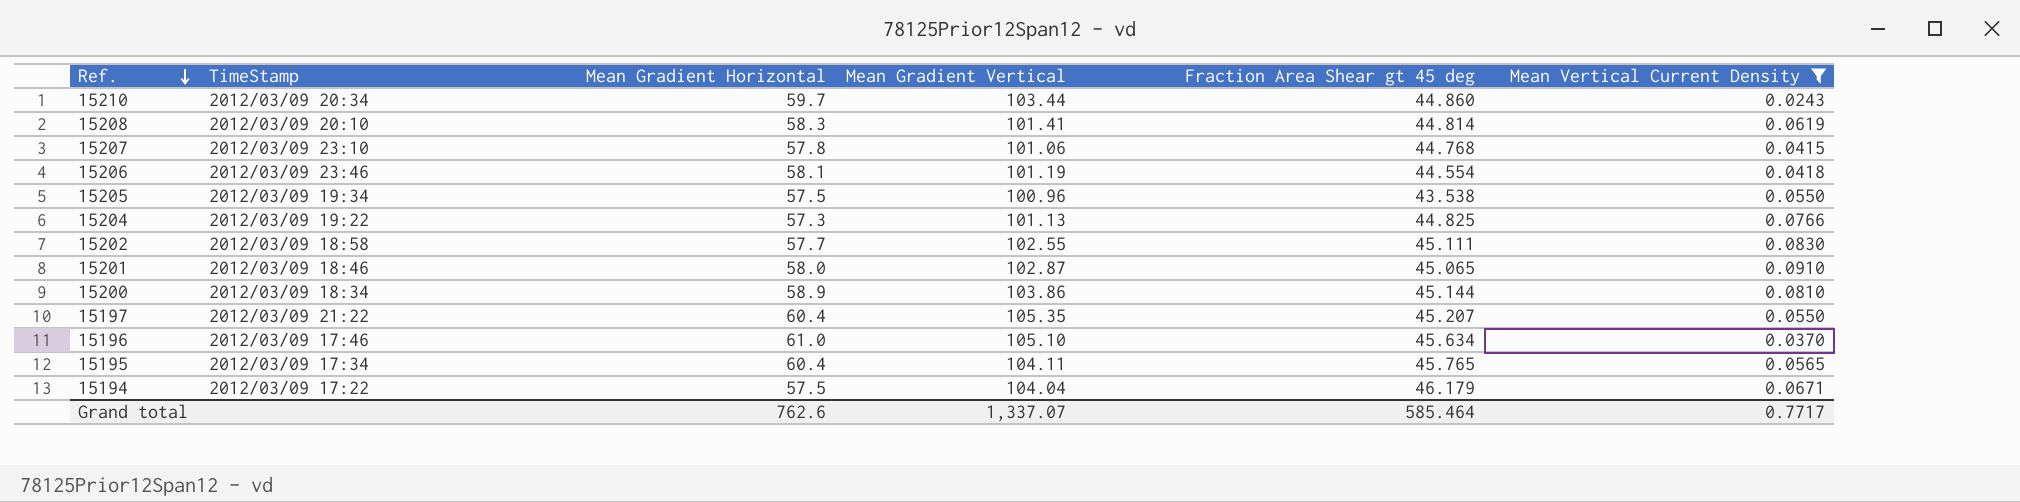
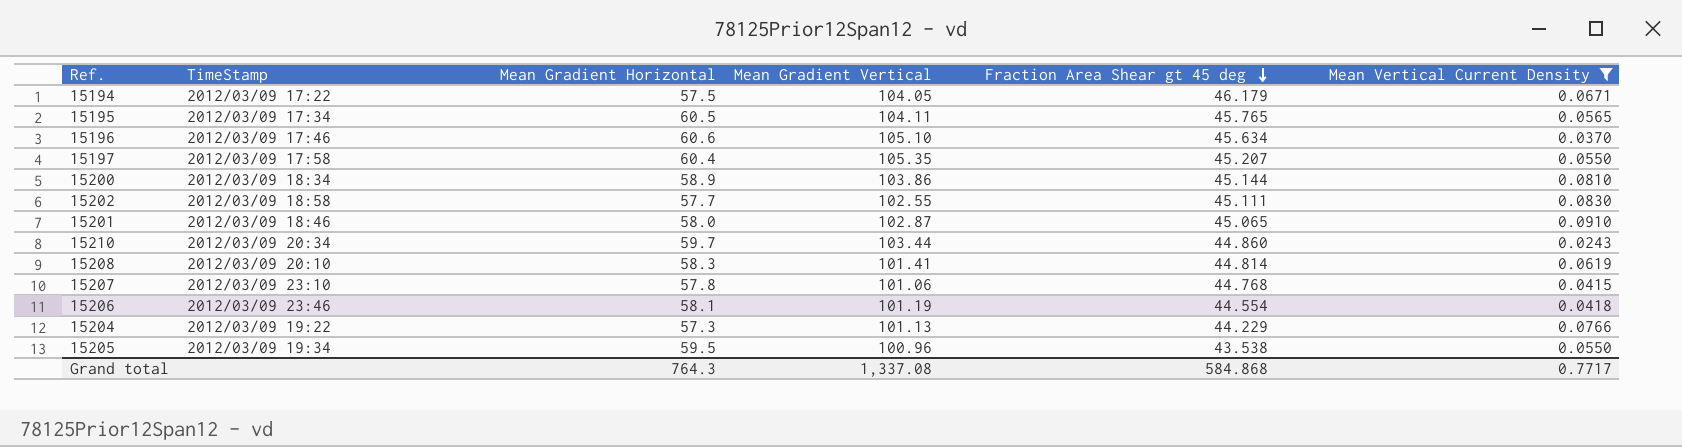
row order: Ref. descending -> Fraction Area Shear gt 45 deg descending
15194 | Mean Gradient Vertical: 104.04 -> 104.05
15195 | Mean Gradient Horizontal: 60.4 -> 60.5
15196 | Mean Gradient Horizontal: 61.0 -> 60.6
15197 | TimeStamp: 2012/03/09 21:22 -> 2012/03/09 17:58
15204 | Fraction Area Shear gt 45 deg: 44.825 -> 44.229
15205 | Mean Gradient Horizontal: 57.5 -> 59.5
Grand total | Mean Gradient Horizontal: 762.6 -> 764.3
Grand total | Mean Gradient Vertical: 1,337.07 -> 1,337.08
Grand total | Fraction Area Shear gt 45 deg: 585.464 -> 584.868

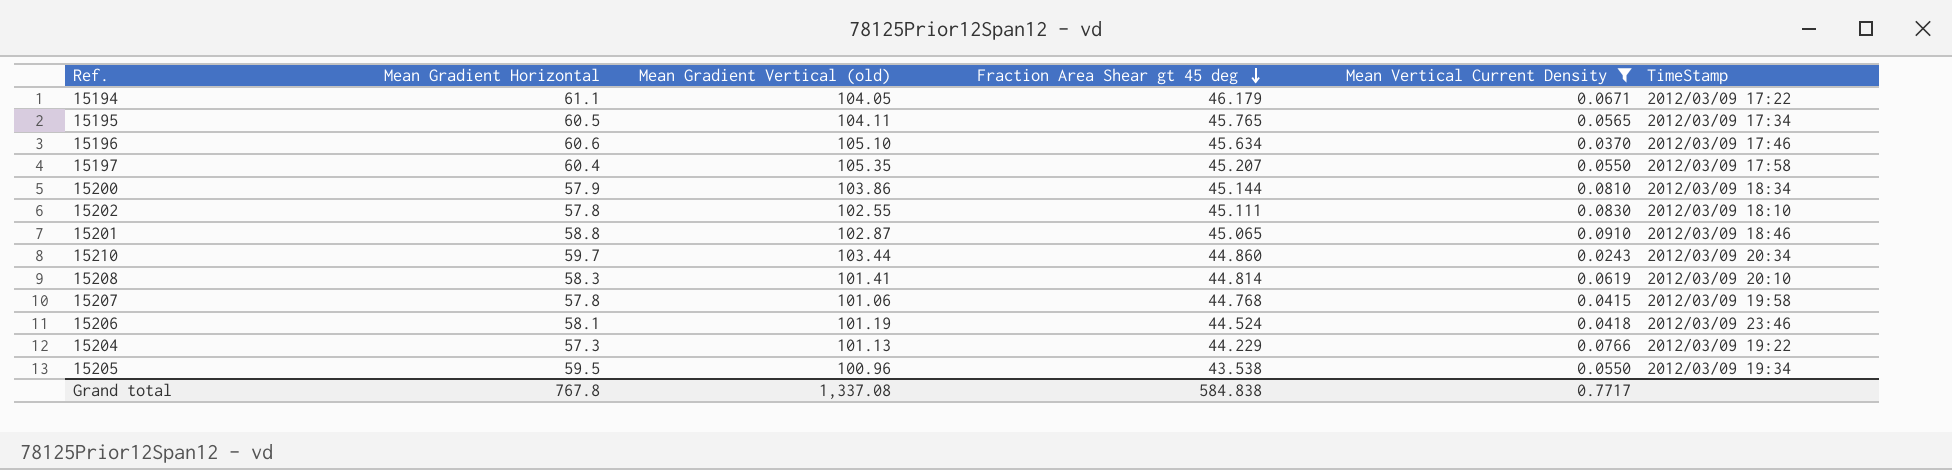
column name: Mean Gradient Vertical -> Mean Gradient Vertical (old)
column TimeStamp | position: 2 -> 6
15194 | Mean Gradient Horizontal: 57.5 -> 61.1
15200 | Mean Gradient Horizontal: 58.9 -> 57.9
15202 | Mean Gradient Horizontal: 57.7 -> 57.8
15202 | TimeStamp: 2012/03/09 18:58 -> 2012/03/09 18:10
15201 | Mean Gradient Horizontal: 58.0 -> 58.8
15207 | TimeStamp: 2012/03/09 23:10 -> 2012/03/09 19:58
15206 | Fraction Area Shear gt 45 deg: 44.554 -> 44.524
Grand total | Mean Gradient Horizontal: 764.3 -> 767.8
Grand total | Fraction Area Shear gt 45 deg: 584.868 -> 584.838

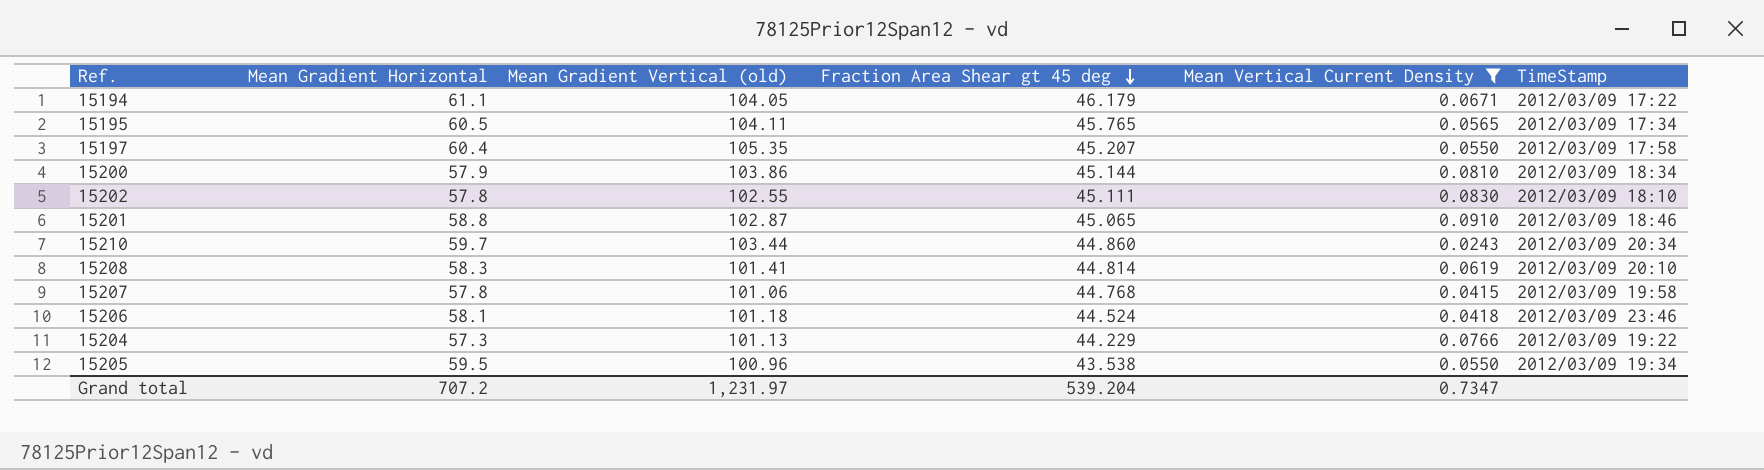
row 15196: 60.6 | 105.10 | 45.634 | 0.0370 | 2012/03/09 17:46 -> none
15206 | Mean Gradient Vertical (old): 101.19 -> 101.18
Grand total | Mean Gradient Horizontal: 767.8 -> 707.2
Grand total | Mean Gradient Vertical (old): 1,337.08 -> 1,231.97
Grand total | Fraction Area Shear gt 45 deg: 584.838 -> 539.204
Grand total | Mean Vertical Current Density: 0.7717 -> 0.7347

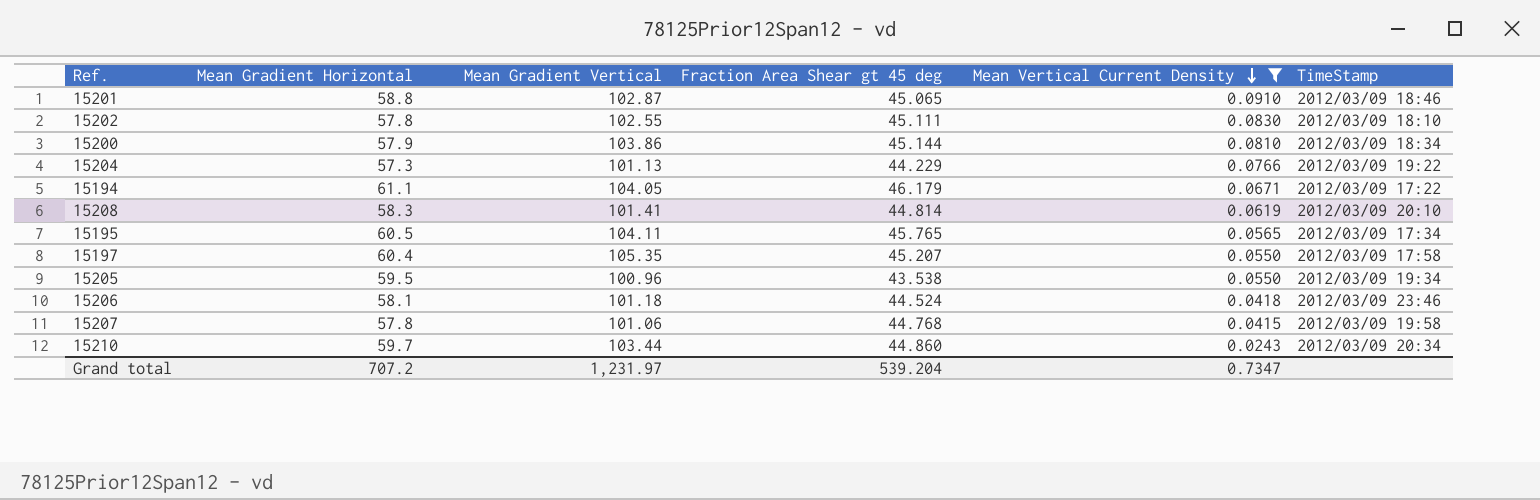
row order: Fraction Area Shear gt 45 deg descending -> Mean Vertical Current Density descending
column name: Mean Gradient Vertical (old) -> Mean Gradient Vertical

